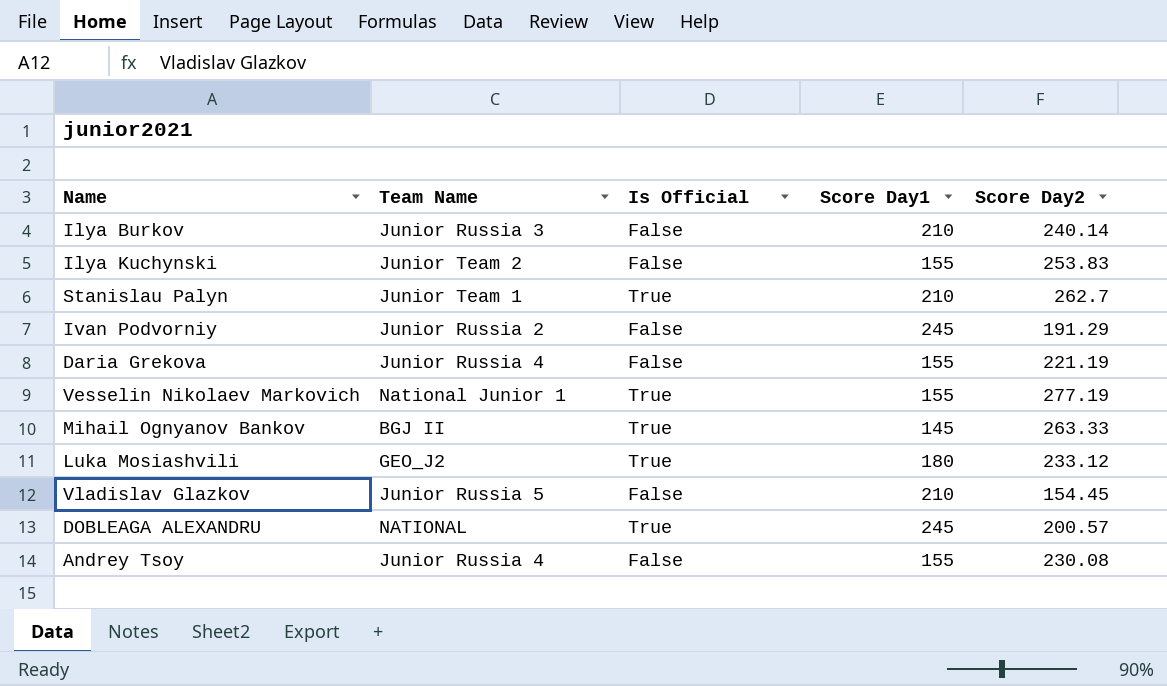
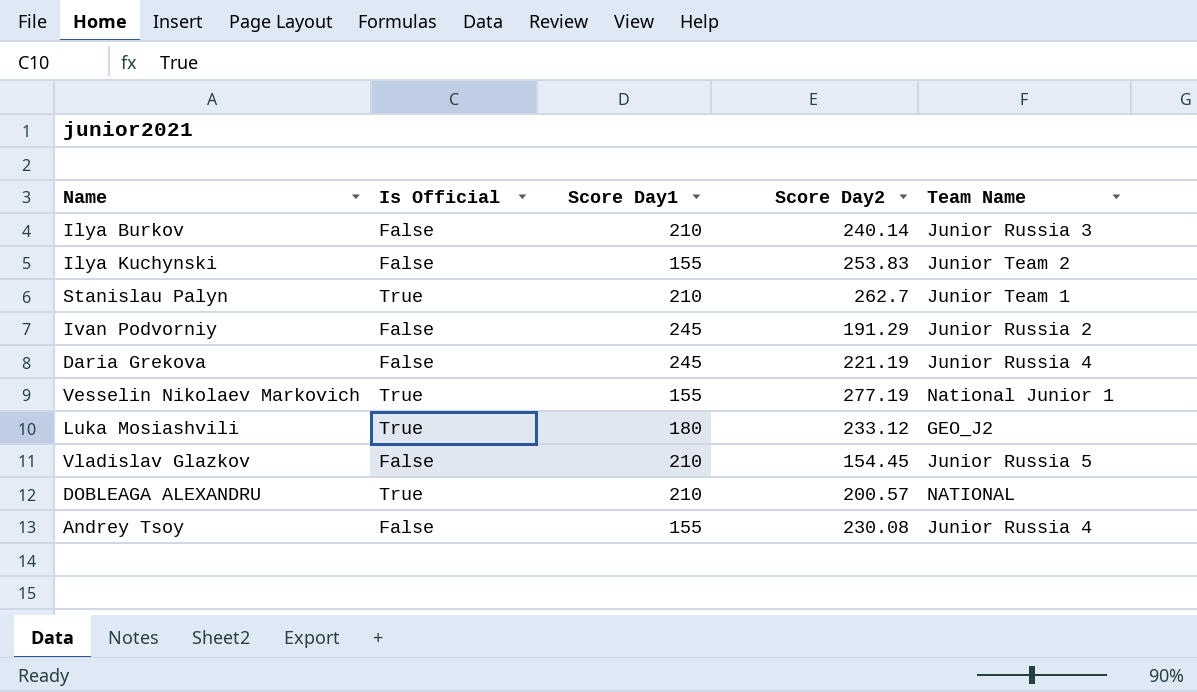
column Team Name | position: 2 -> 5
row Mihail Ognyanov Bankov: BGJ II | True | 145 | 263.33 -> none
Daria Grekova | Score Day1: 155 -> 245
DOBLEAGA ALEXANDRU | Score Day1: 245 -> 210

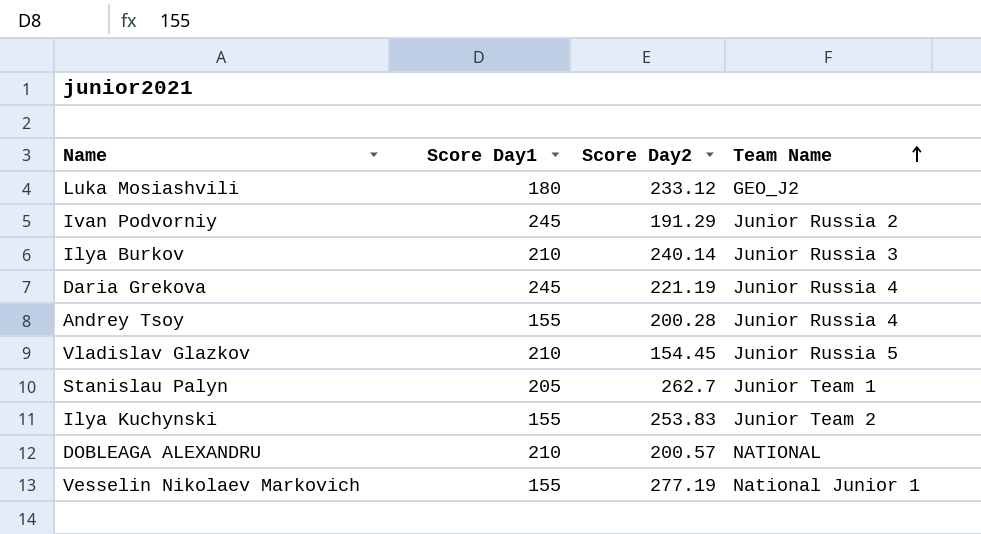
row order: none -> Team Name ascending
column Is Official | position: 2 -> none
Andrey Tsoy | Score Day2: 230.08 -> 200.28
Stanislau Palyn | Score Day1: 210 -> 205

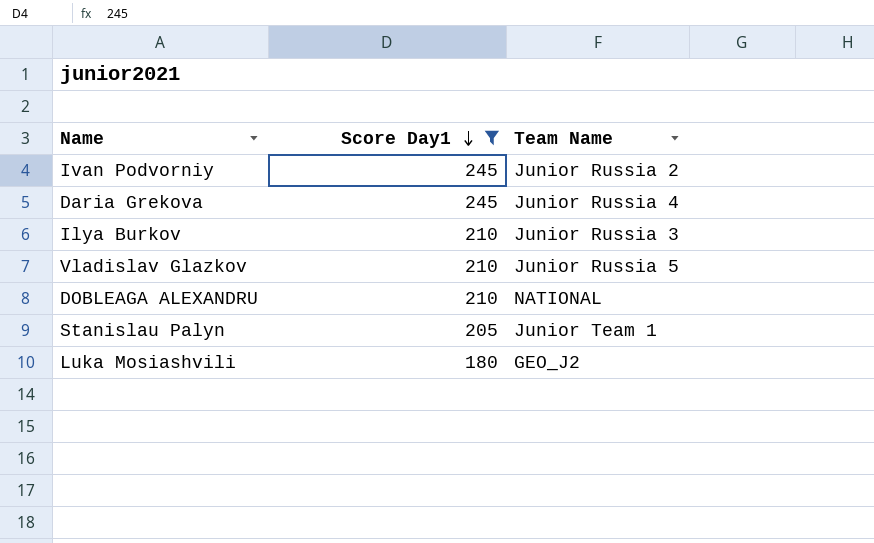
filter: none -> Score Day1 != 155
row order: Team Name ascending -> Score Day1 descending
column Score Day2 | position: 3 -> none

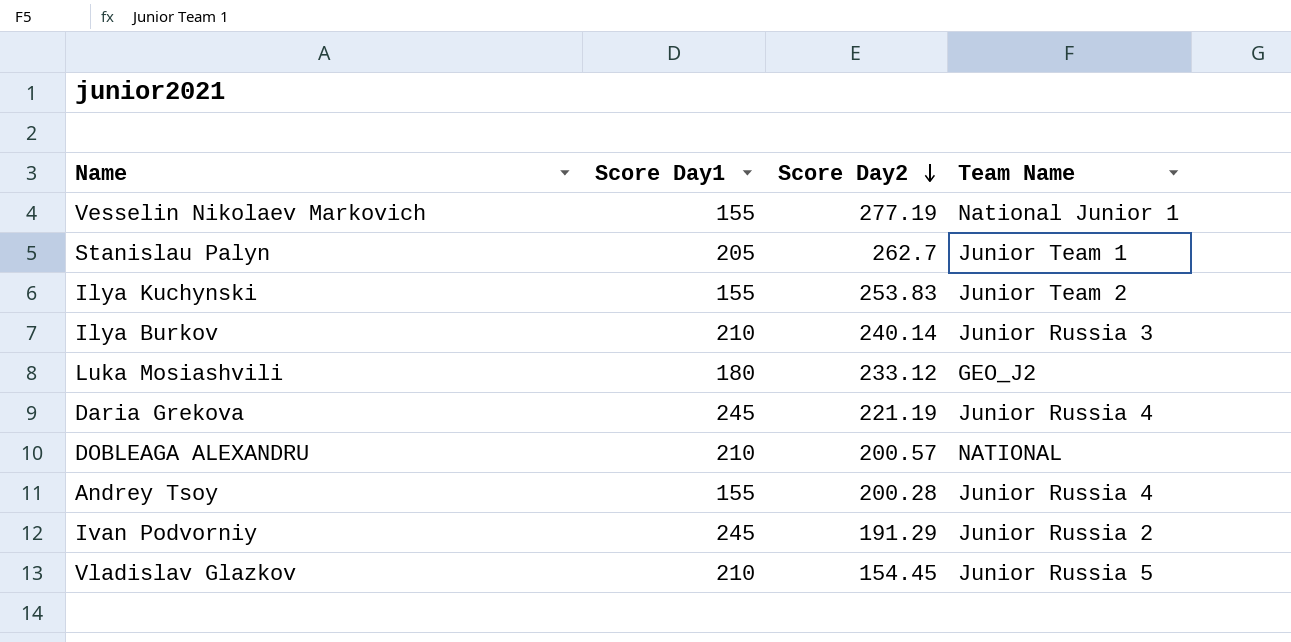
filter: Score Day1 != 155 -> none
row order: Score Day1 descending -> Score Day2 descending
column Score Day2 | position: none -> 3

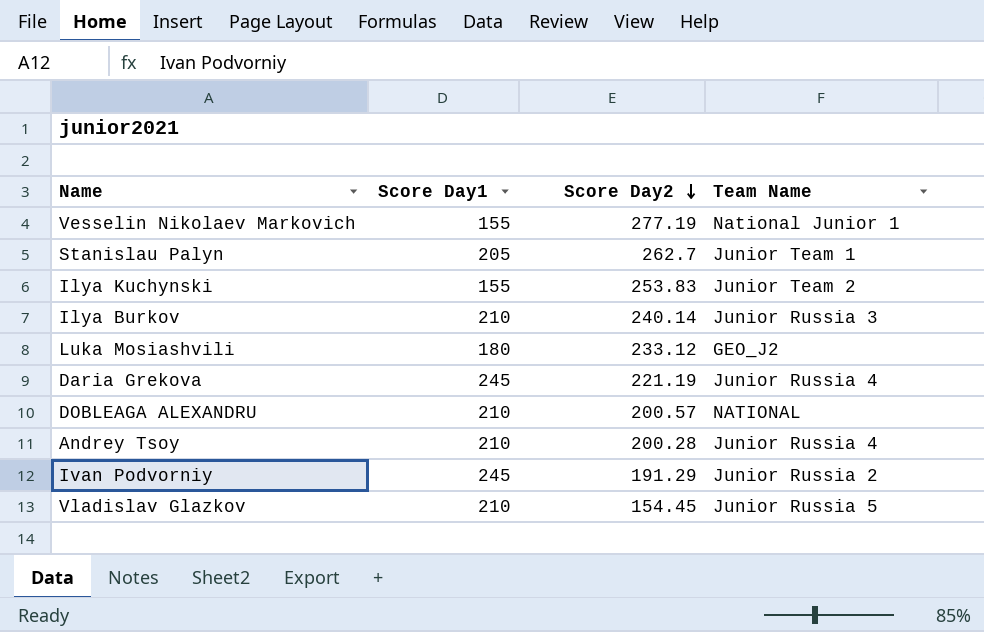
Andrey Tsoy | Score Day1: 155 -> 210

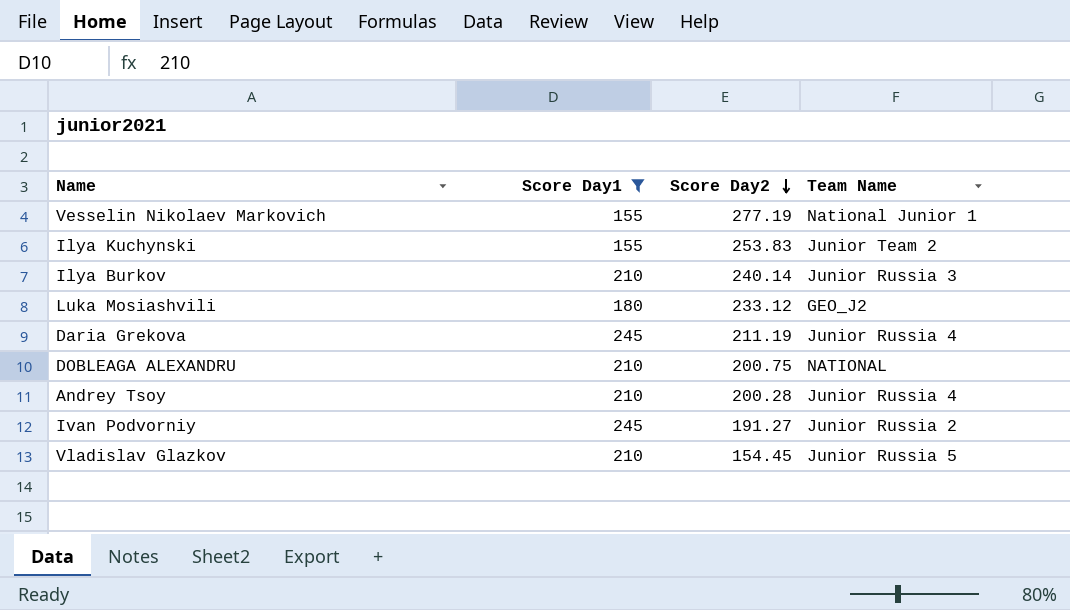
filter: none -> Score Day1 != 205
Daria Grekova | Score Day2: 221.19 -> 211.19
DOBLEAGA ALEXANDRU | Score Day2: 200.57 -> 200.75
Ivan Podvorniy | Score Day2: 191.29 -> 191.27

